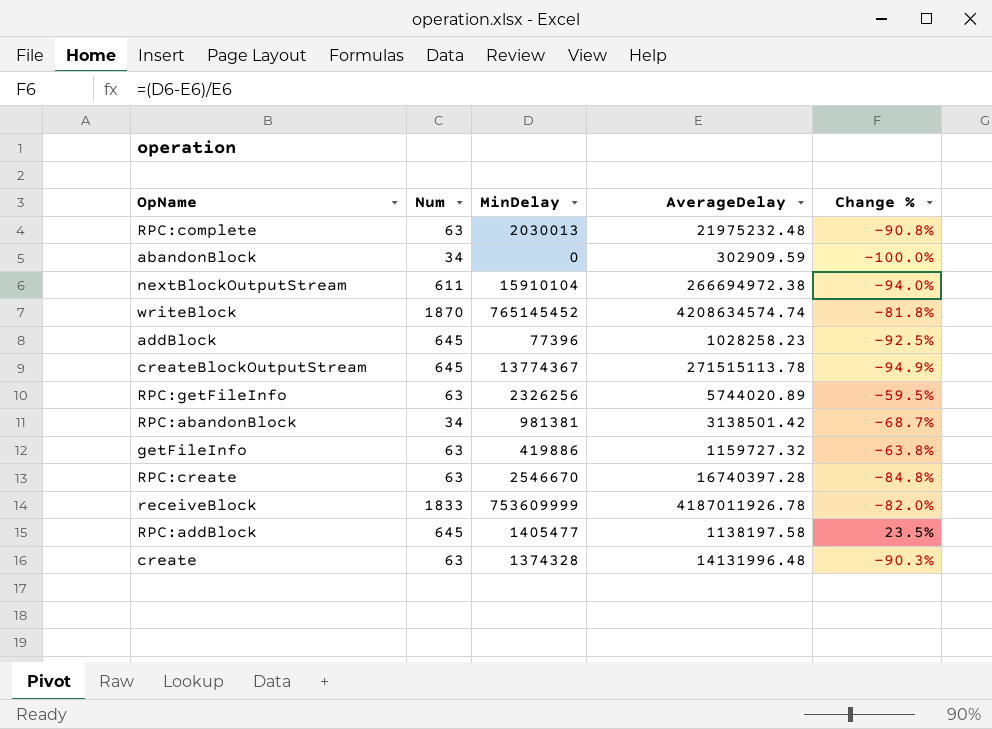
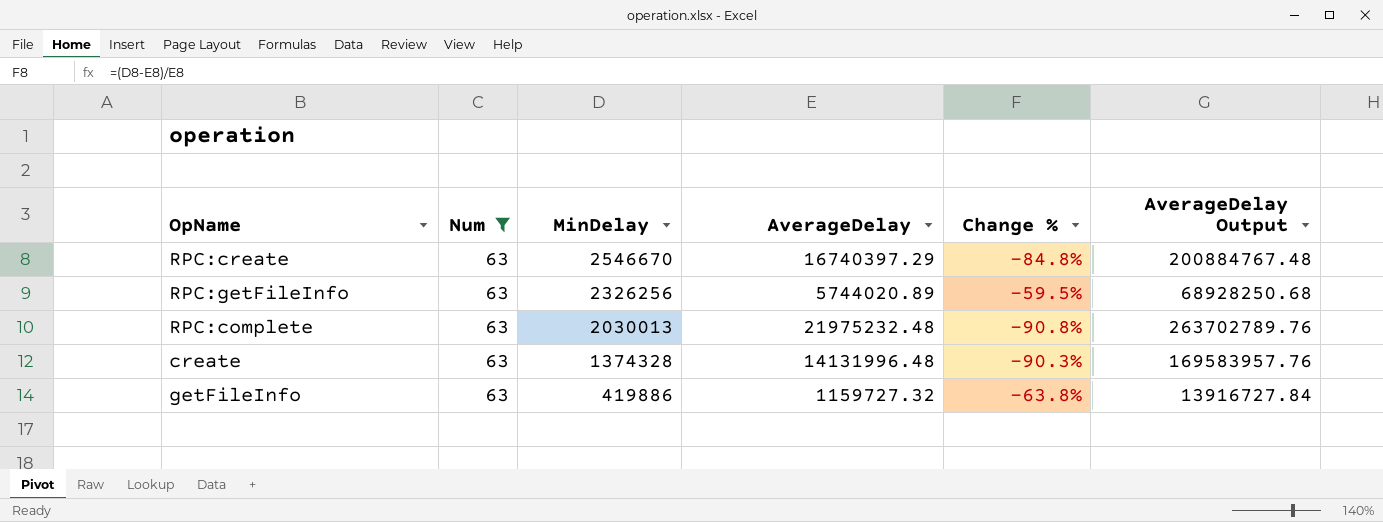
filter: none -> Num = 63
row order: none -> MinDelay descending
column AverageDelay Output | formula: none -> [AverageDelay] * 12
RPC:create | AverageDelay: 16740397.28 -> 16740397.29

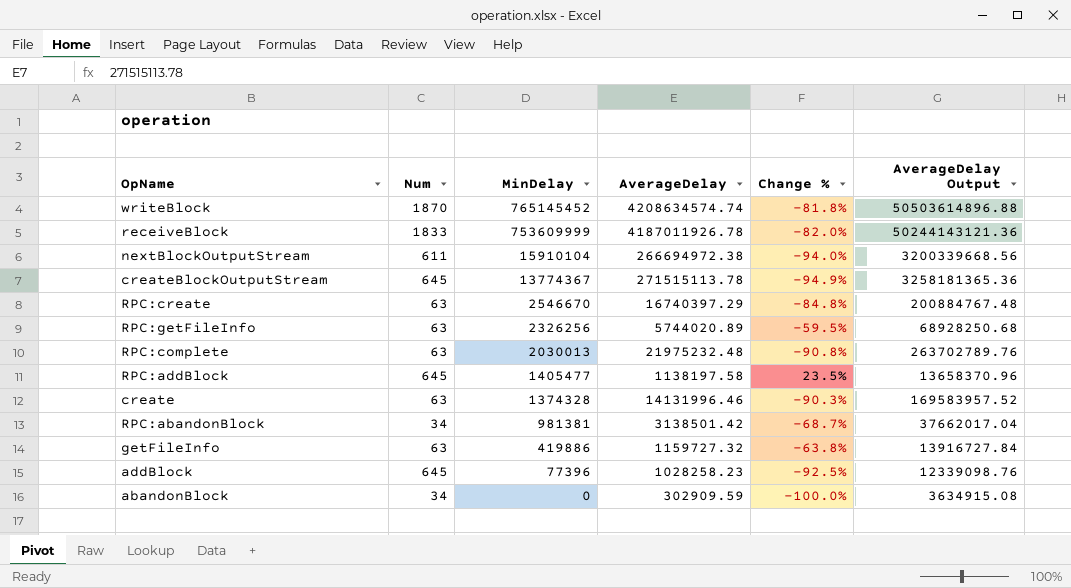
filter: Num = 63 -> none
create | AverageDelay: 14131996.48 -> 14131996.46
create | AverageDelay Output: 169583957.76 -> 169583957.52

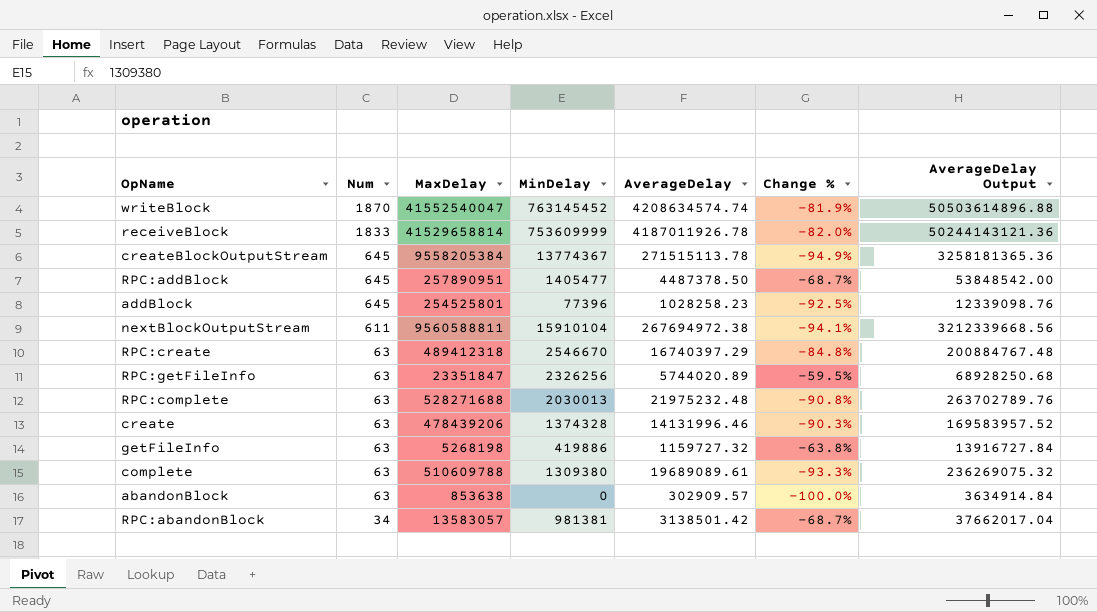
row order: MinDelay descending -> Num descending
column MaxDelay | position: none -> 3
writeBlock | MinDelay: 765145452 -> 763145452
writeBlock | Change %: -81.8% -> -81.9%
RPC:addBlock | AverageDelay: 1138197.58 -> 4487378.50
RPC:addBlock | Change %: 23.5% -> -68.7%
RPC:addBlock | AverageDelay Output: 13658370.96 -> 53848542.00
nextBlockOutputStream | AverageDelay: 266694972.38 -> 267694972.38
nextBlockOutputStream | Change %: -94.0% -> -94.1%
nextBlockOutputStream | AverageDelay Output: 3200339668.56 -> 3212339668.56
row complete: none -> 63 | 510609788 | 1309380 | 19689089.61 | -93.3% | 236269075.32
abandonBlock | Num: 34 -> 63
abandonBlock | AverageDelay: 302909.59 -> 302909.57
abandonBlock | AverageDelay Output: 3634915.08 -> 3634914.84

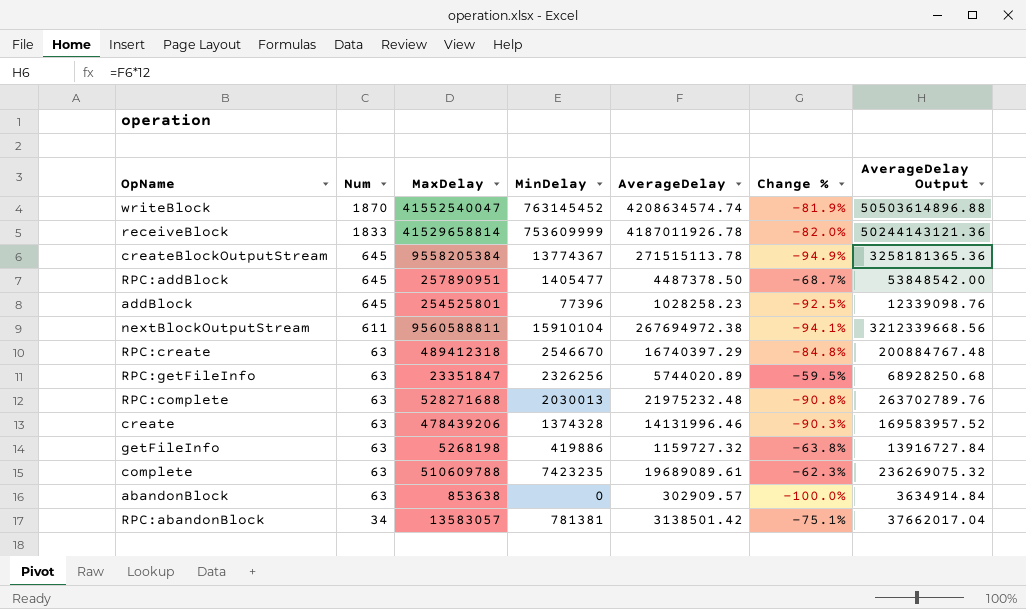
complete | MinDelay: 1309380 -> 7423235
complete | Change %: -93.3% -> -62.3%
RPC:abandonBlock | MinDelay: 981381 -> 781381
RPC:abandonBlock | Change %: -68.7% -> -75.1%

